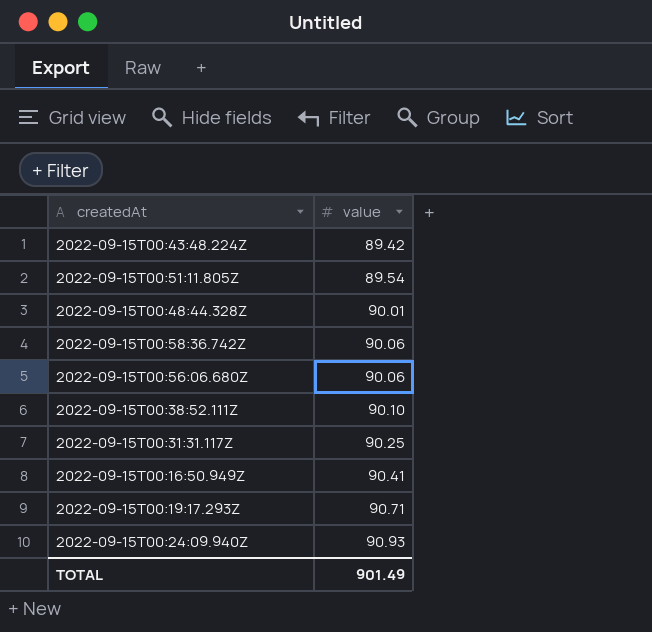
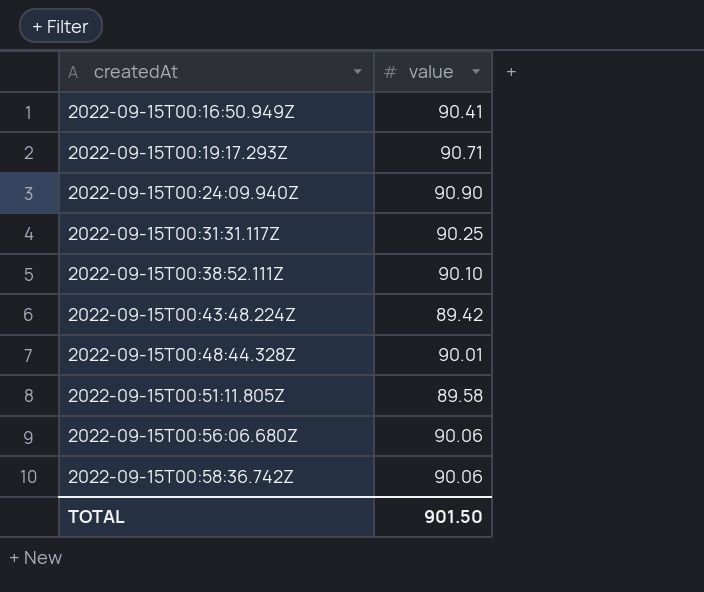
row order: value ascending -> createdAt ascending
2022-09-15T00:24:09.940Z | value: 90.93 -> 90.90
2022-09-15T00:51:11.805Z | value: 89.54 -> 89.58
TOTAL | value: 901.49 -> 901.50

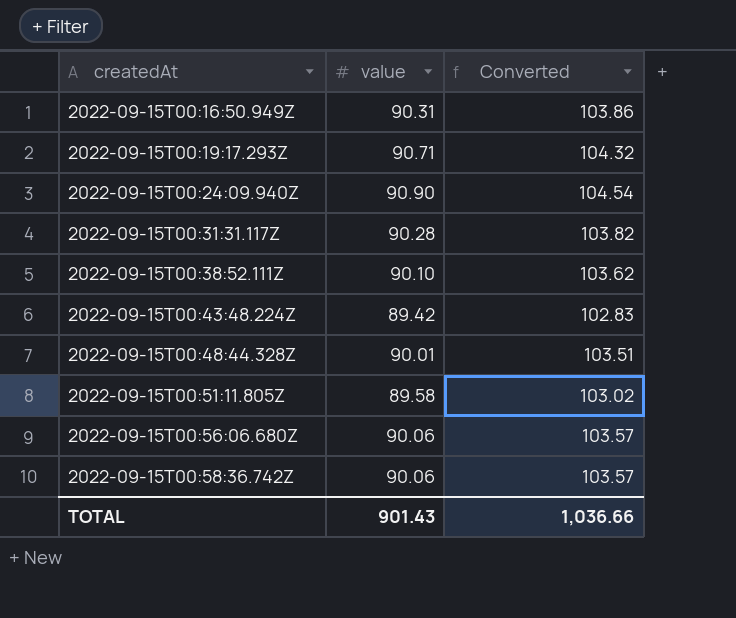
column Converted | formula: none -> [value] * 1.15
2022-09-15T00:16:50.949Z | value: 90.41 -> 90.31
2022-09-15T00:31:31.117Z | value: 90.25 -> 90.28
TOTAL | value: 901.50 -> 901.43

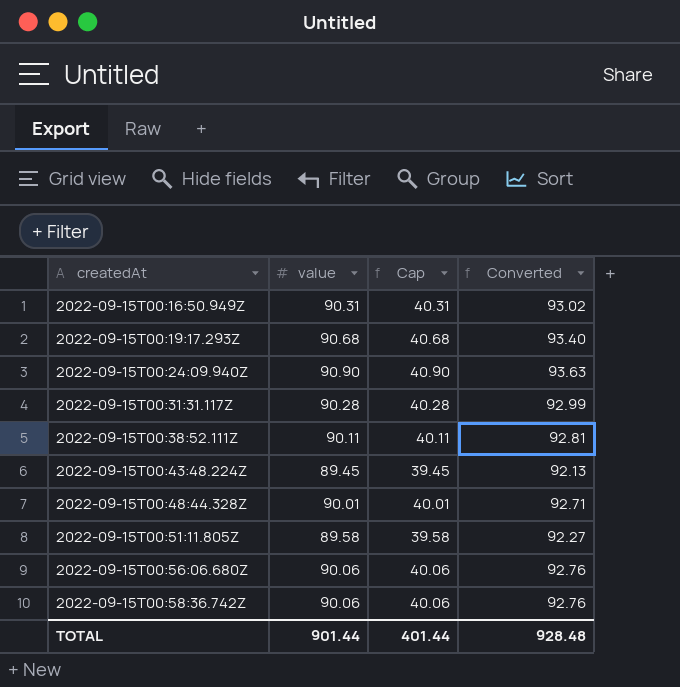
column Cap | formula: none -> [value] - 50
column Converted | formula: [value] * 1.15 -> [value] * 1.03
2022-09-15T00:19:17.293Z | value: 90.71 -> 90.68
2022-09-15T00:38:52.111Z | value: 90.10 -> 90.11
2022-09-15T00:43:48.224Z | value: 89.42 -> 89.45
TOTAL | value: 901.43 -> 901.44
TOTAL | Converted: 1,036.66 -> 928.48

